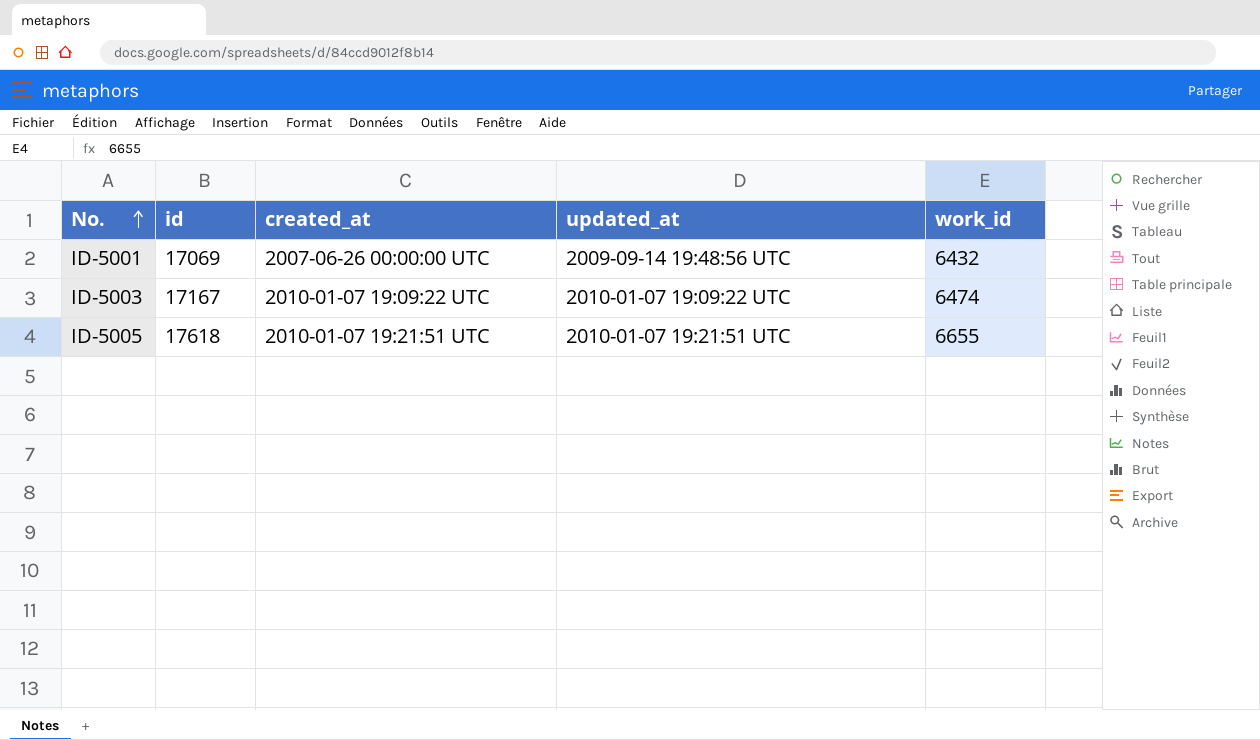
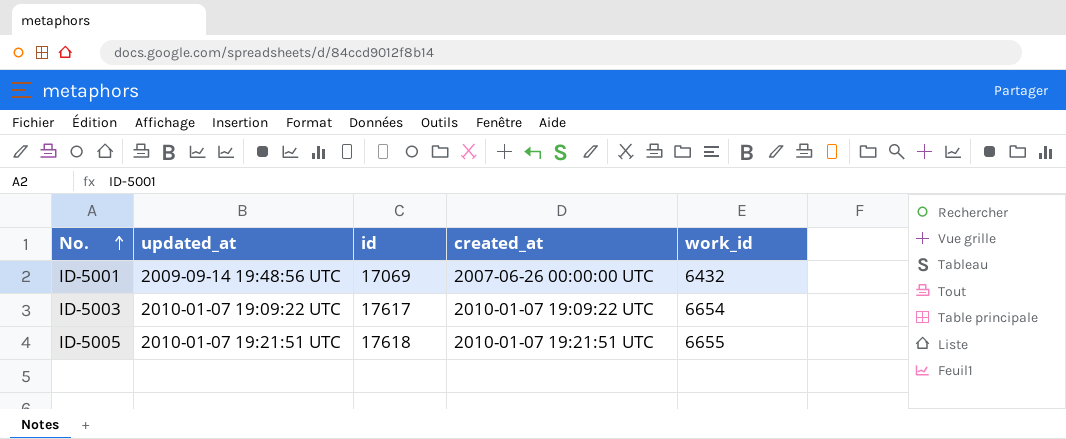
column updated_at | position: 4 -> 2
ID-5003 | id: 17167 -> 17617
ID-5003 | work_id: 6474 -> 6654

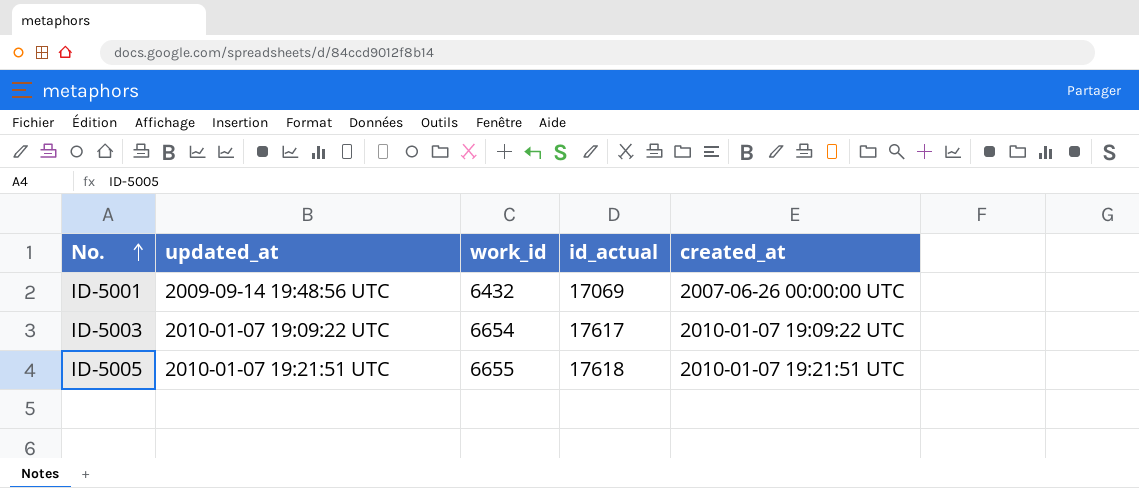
column work_id | position: 5 -> 3
column name: id -> id_actual

